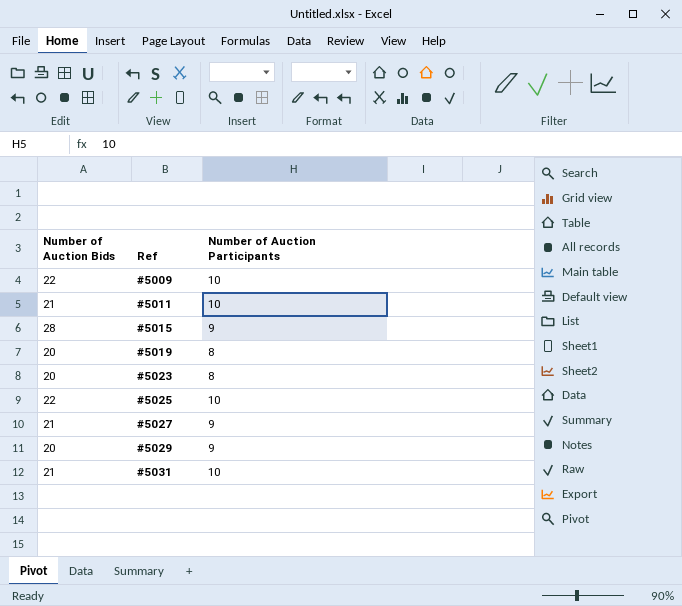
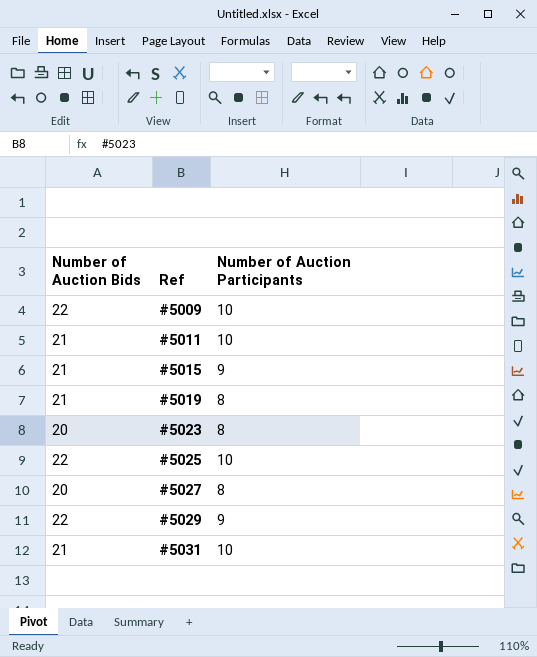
#5015 | Number of Auction Bids: 28 -> 21
#5019 | Number of Auction Bids: 20 -> 21
#5027 | Number of Auction Bids: 21 -> 20
#5027 | Number of Auction Participants: 9 -> 8
#5029 | Number of Auction Bids: 20 -> 22

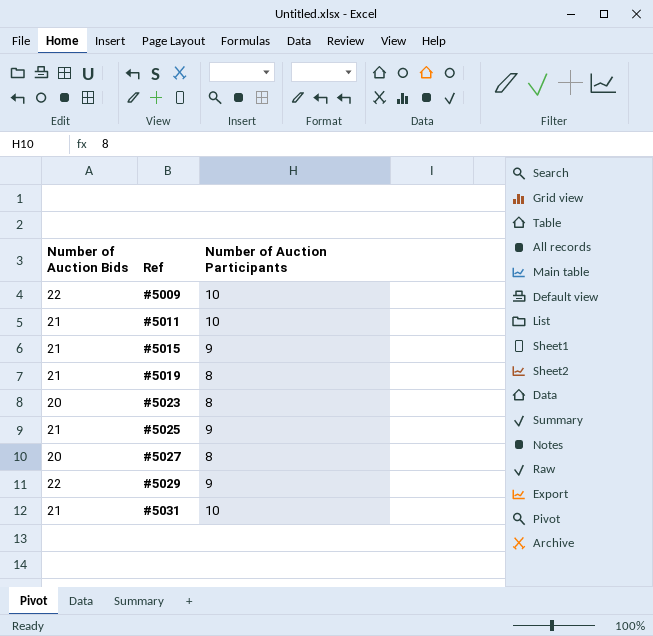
#5025 | Number of Auction Bids: 22 -> 21
#5025 | Number of Auction Participants: 10 -> 9

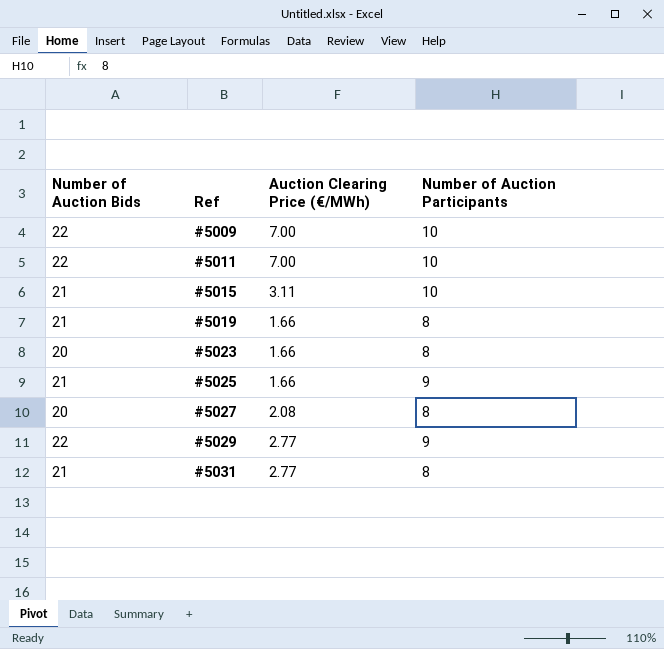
column Auction Clearing Price (€/MWh) | position: none -> 3
#5011 | Number of Auction Bids: 21 -> 22
#5015 | Number of Auction Participants: 9 -> 10
#5031 | Number of Auction Participants: 10 -> 8

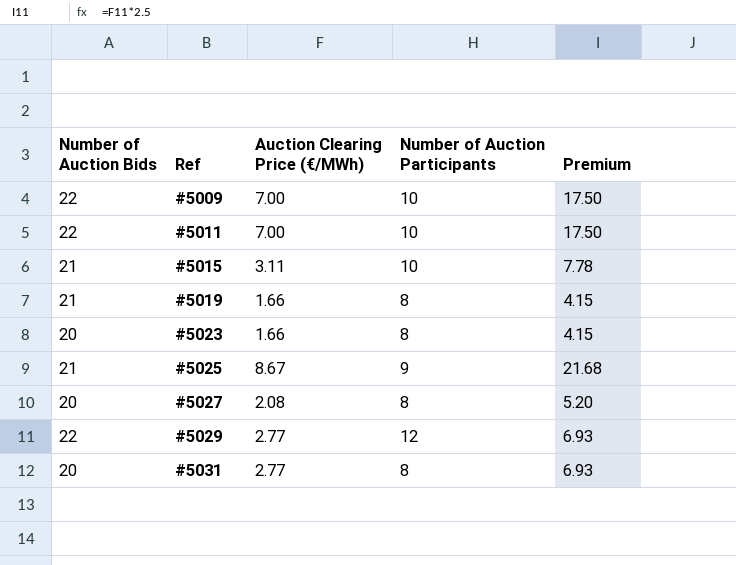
column Premium | formula: none -> [Auction Clearing Price (€/MWh)] * 2.5
#5025 | Auction Clearing Price (€/MWh): 1.66 -> 8.67
#5029 | Number of Auction Participants: 9 -> 12
#5031 | Number of Auction Bids: 21 -> 20

